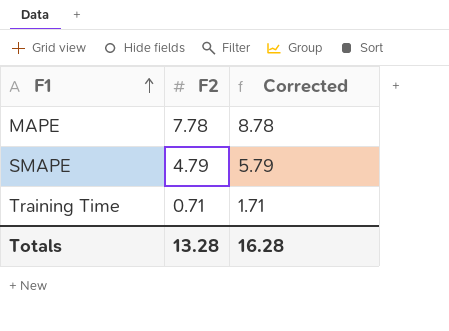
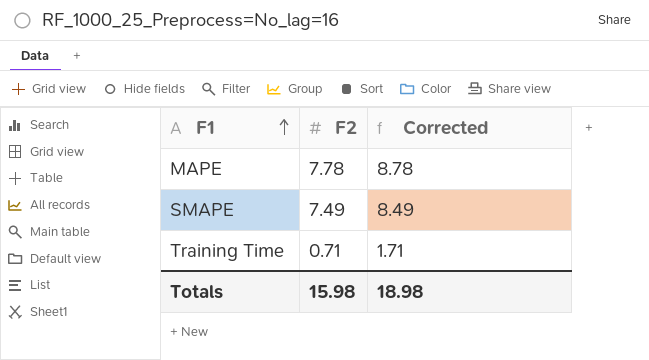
SMAPE | F2: 4.79 -> 7.49
SMAPE | Corrected: 5.79 -> 8.49
Totals | F2: 13.28 -> 15.98
Totals | Corrected: 16.28 -> 18.98

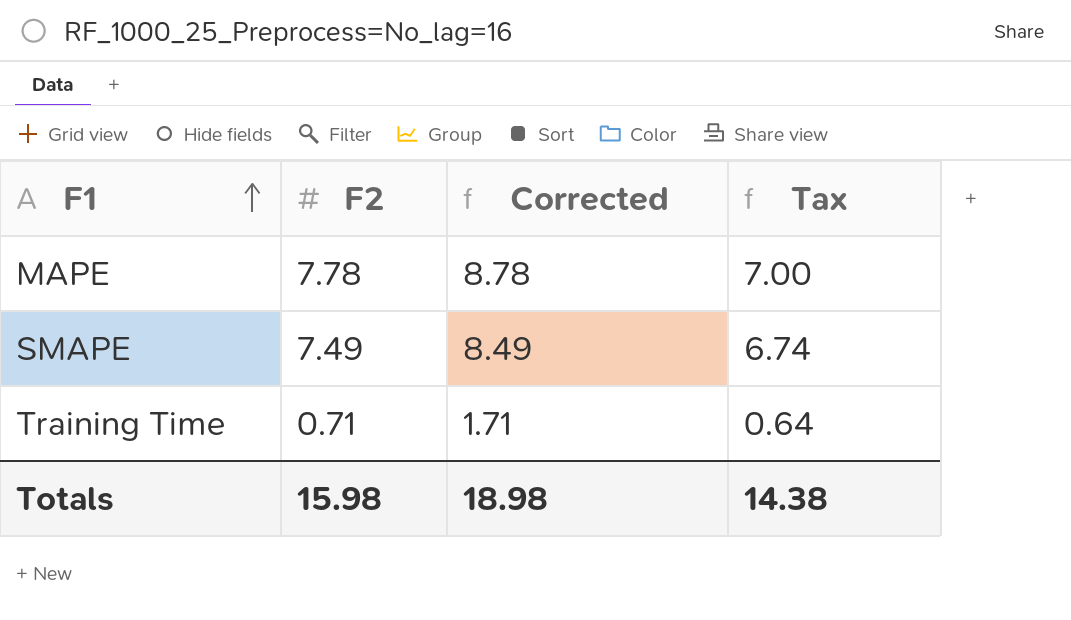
column Tax | formula: none -> [F2] * 0.9

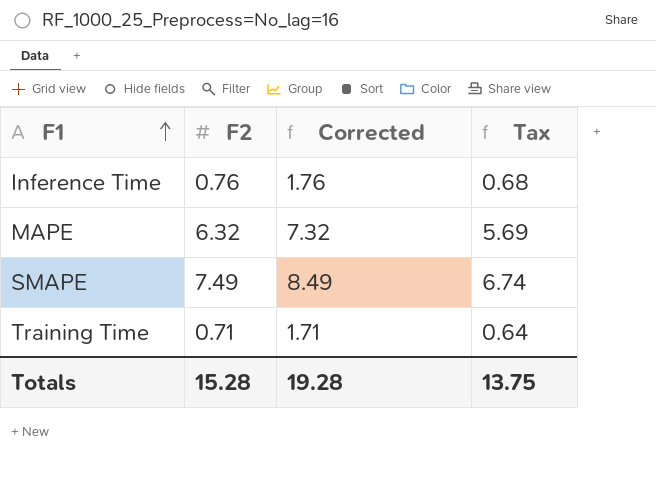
row Inference Time: none -> 0.76 | 1.76 | 0.68
MAPE | F2: 7.78 -> 6.32
MAPE | Corrected: 8.78 -> 7.32
MAPE | Tax: 7.00 -> 5.69
Totals | F2: 15.98 -> 15.28
Totals | Corrected: 18.98 -> 19.28
Totals | Tax: 14.38 -> 13.75

